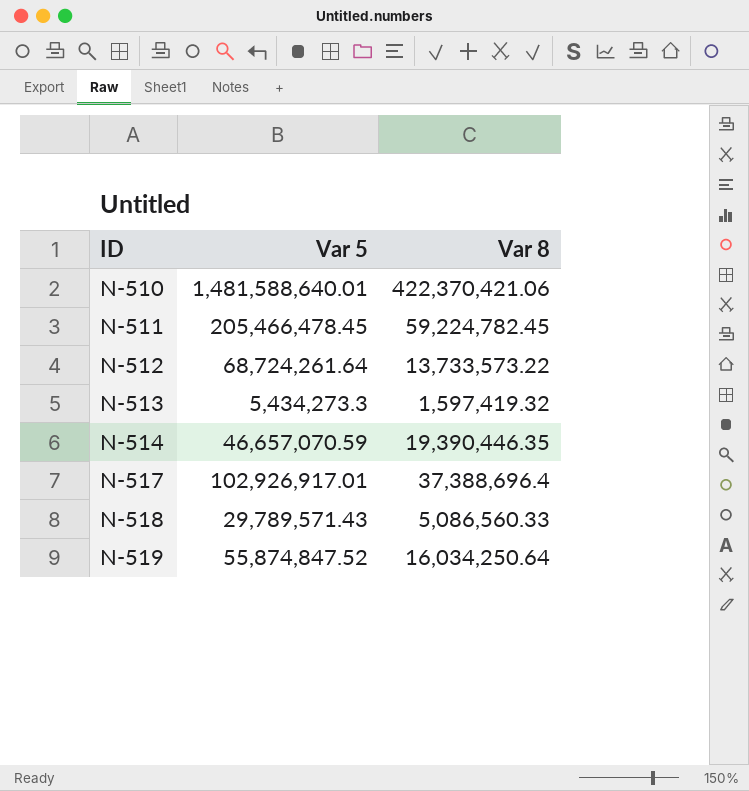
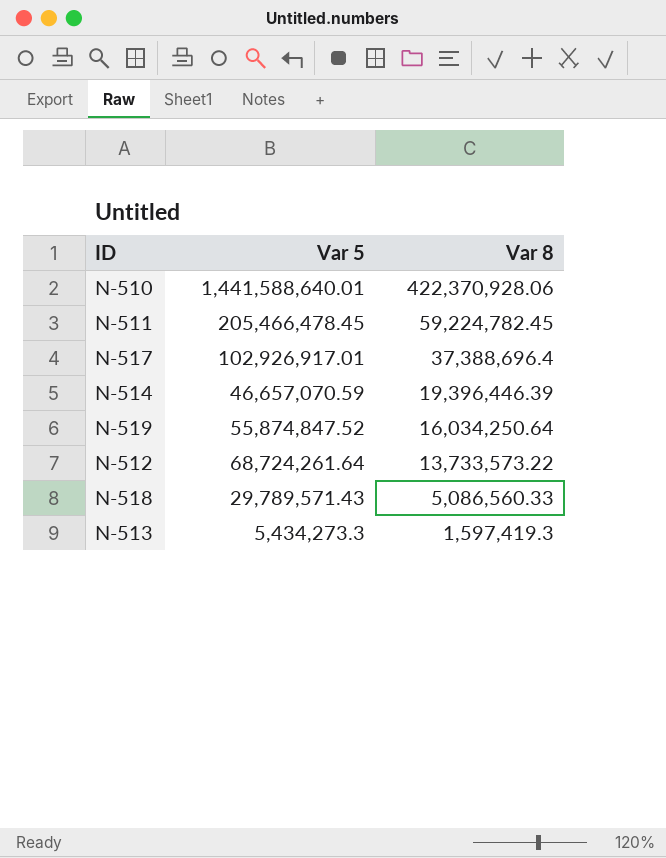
row order: ID ascending -> Var 8 descending
N-510 | Var 5: 1,481,588,640.01 -> 1,441,588,640.01
N-510 | Var 8: 422,370,421.06 -> 422,370,928.06
N-514 | Var 8: 19,390,446.35 -> 19,396,446.39
N-513 | Var 8: 1,597,419.32 -> 1,597,419.3

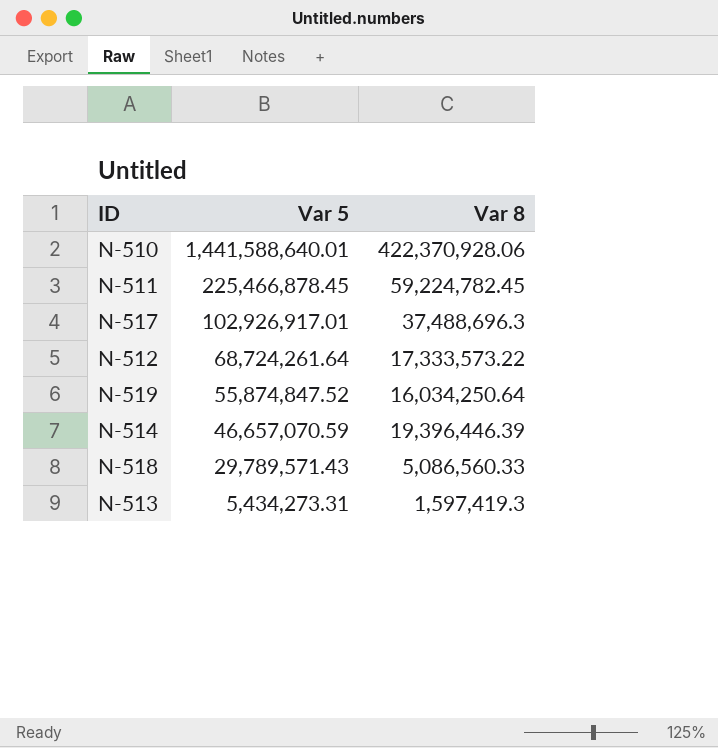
row order: Var 8 descending -> Var 5 descending
N-511 | Var 5: 205,466,478.45 -> 225,466,878.45
N-517 | Var 8: 37,388,696.4 -> 37,488,696.3
N-512 | Var 8: 13,733,573.22 -> 17,333,573.22
N-513 | Var 5: 5,434,273.3 -> 5,434,273.31

